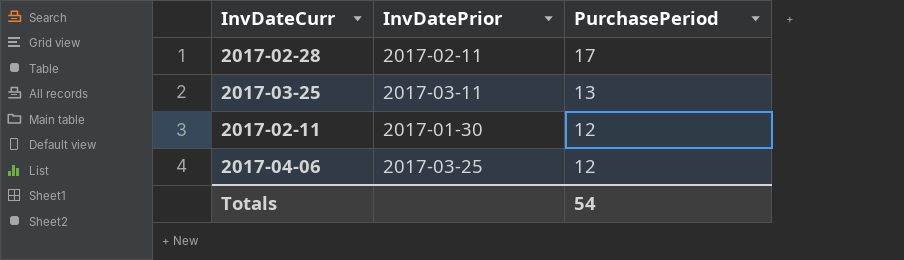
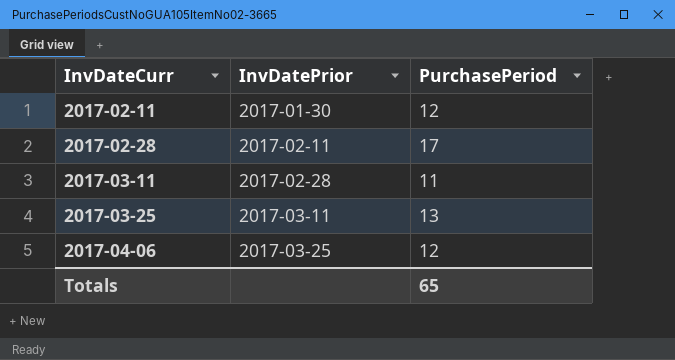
row order: PurchasePeriod descending -> InvDateCurr ascending
row 2017-03-11: none -> 2017-02-28 | 11
Totals | PurchasePeriod: 54 -> 65

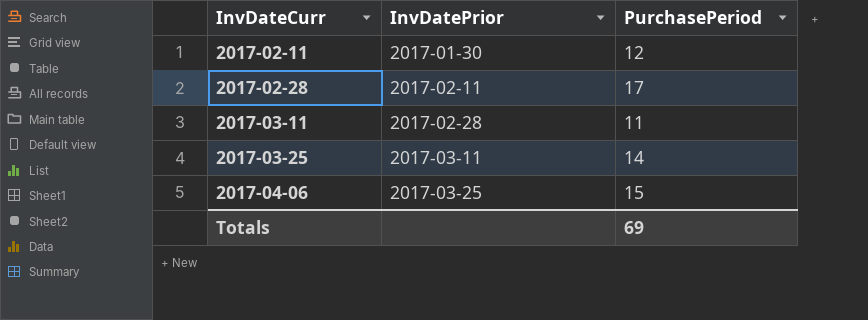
2017-03-25 | PurchasePeriod: 13 -> 14
2017-04-06 | PurchasePeriod: 12 -> 15
Totals | PurchasePeriod: 65 -> 69

